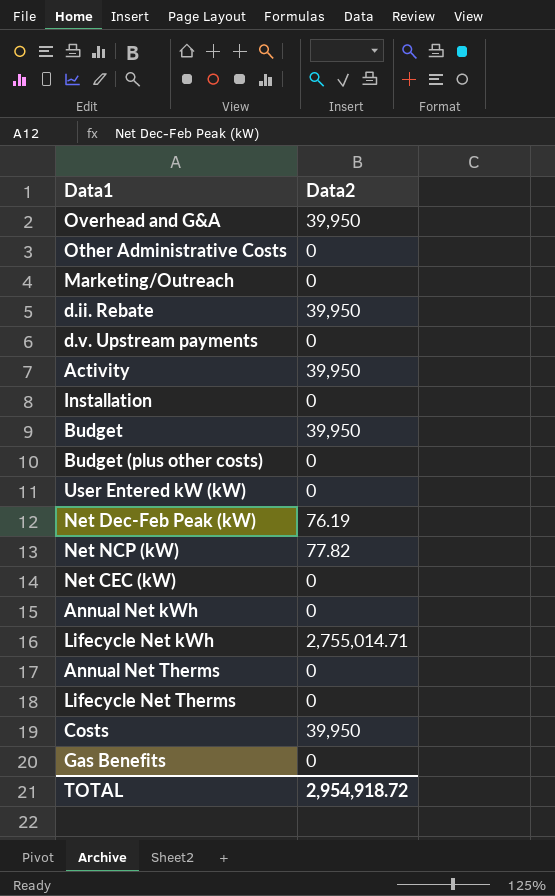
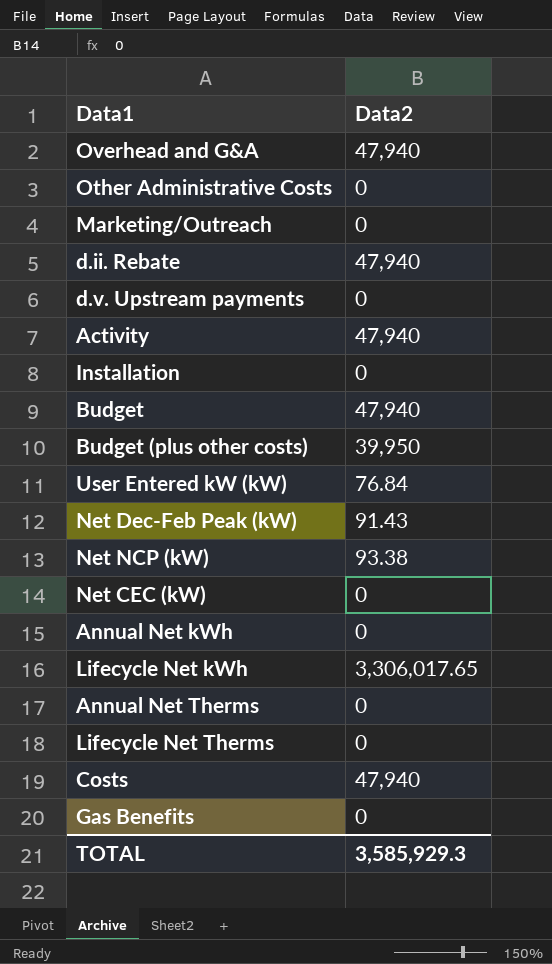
Overhead and G&A | Data2: 39,950 -> 47,940
d.ii. Rebate | Data2: 39,950 -> 47,940
Activity | Data2: 39,950 -> 47,940
Budget | Data2: 39,950 -> 47,940
Budget (plus other costs) | Data2: 0 -> 39,950
User Entered kW (kW) | Data2: 0 -> 76.84
Net Dec-Feb Peak (kW) | Data2: 76.19 -> 91.43
Net NCP (kW) | Data2: 77.82 -> 93.38
Lifecycle Net kWh | Data2: 2,755,014.71 -> 3,306,017.65
Costs | Data2: 39,950 -> 47,940
TOTAL | Data2: 2,954,918.72 -> 3,585,929.3

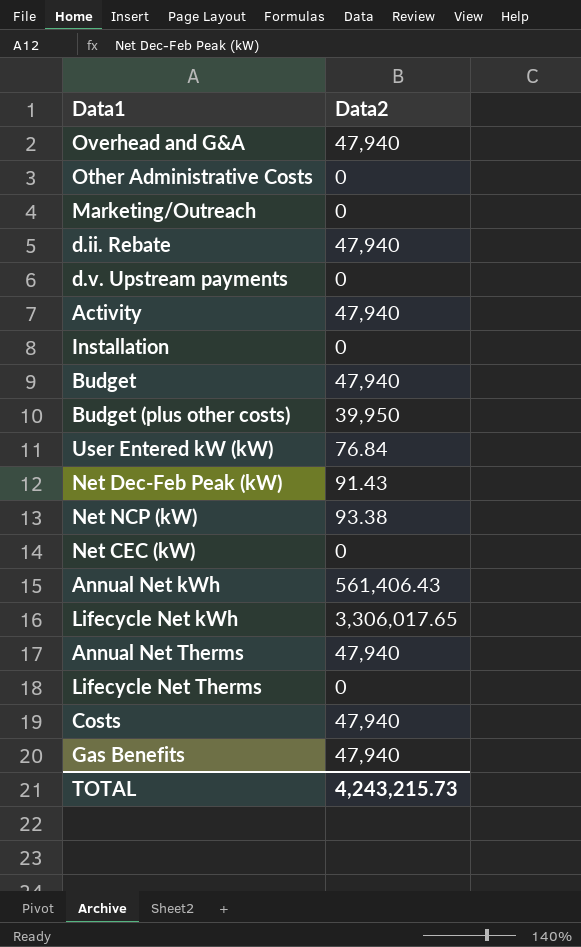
Annual Net kWh | Data2: 0 -> 561,406.43
Annual Net Therms | Data2: 0 -> 47,940
Gas Benefits | Data2: 0 -> 47,940
TOTAL | Data2: 3,585,929.3 -> 4,243,215.73

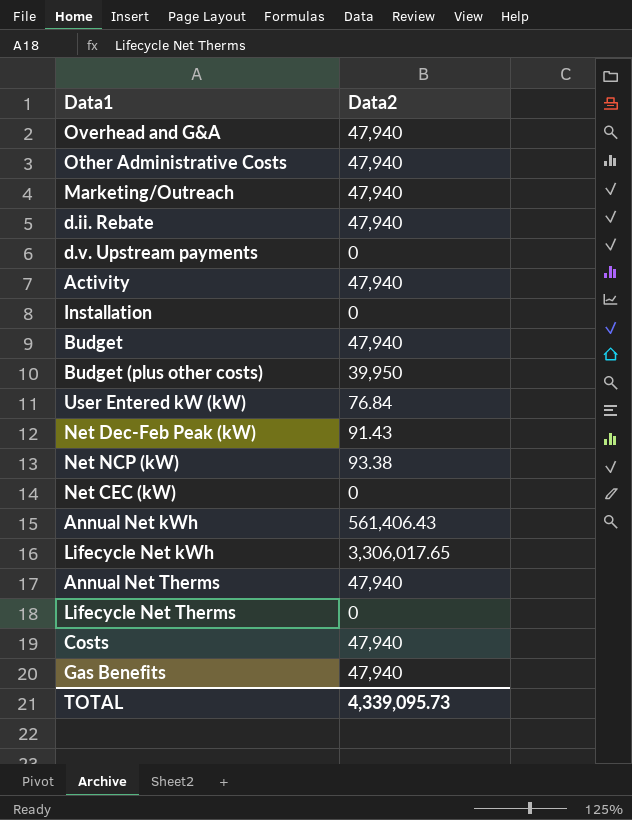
Other Administrative Costs | Data2: 0 -> 47,940
Marketing/Outreach | Data2: 0 -> 47,940
TOTAL | Data2: 4,243,215.73 -> 4,339,095.73

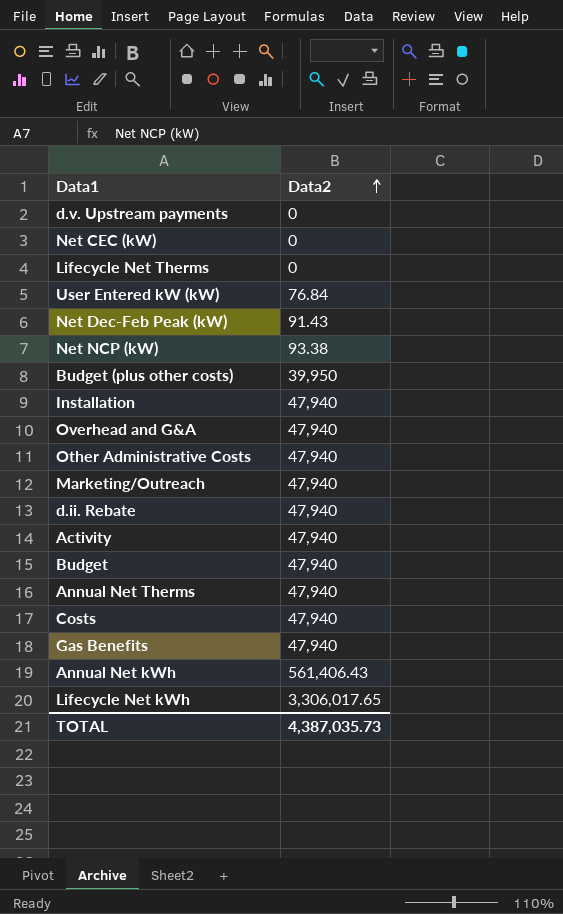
row order: none -> Data2 ascending
Installation | Data2: 0 -> 47,940
TOTAL | Data2: 4,339,095.73 -> 4,387,035.73

